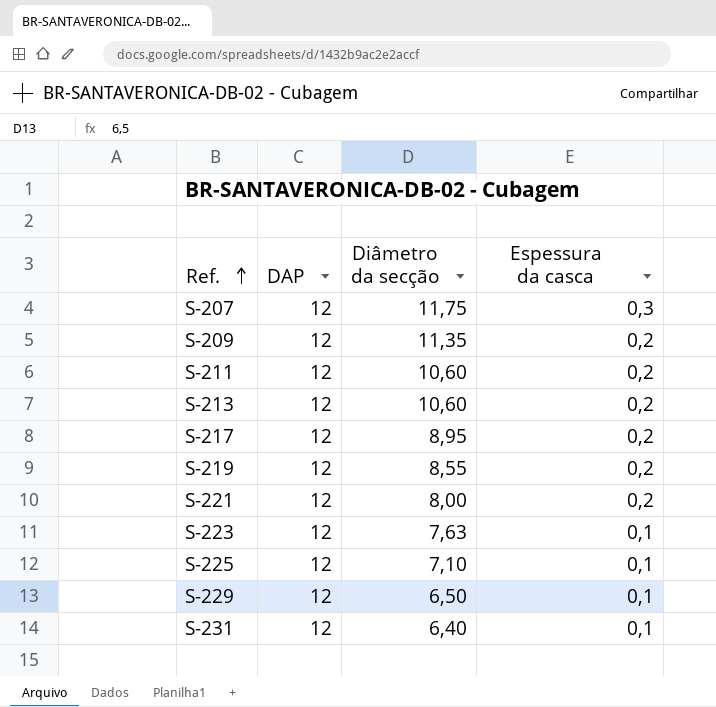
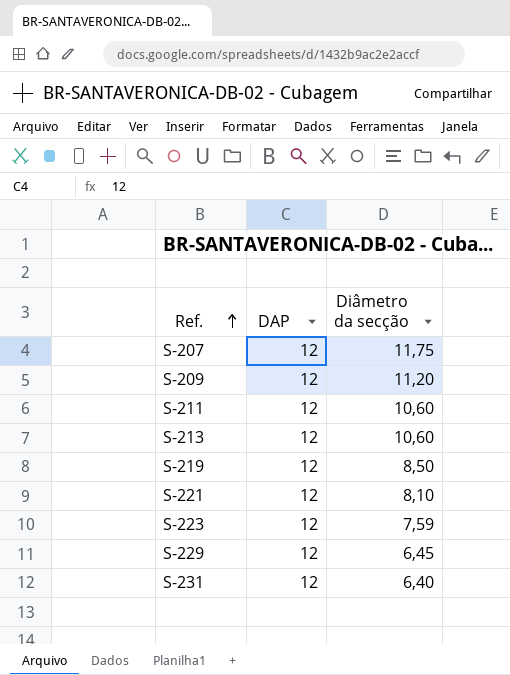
column Espessura da casca | position: 4 -> none
row S-217: 12 | 8,95 | 0,2 -> none
row S-225: 12 | 7,10 | 0,1 -> none
S-209 | Diâmetro da secção: 11,35 -> 11,20
S-219 | Diâmetro da secção: 8,55 -> 8,50
S-221 | Diâmetro da secção: 8,00 -> 8,10
S-223 | Diâmetro da secção: 7,63 -> 7,59
S-229 | Diâmetro da secção: 6,50 -> 6,45

